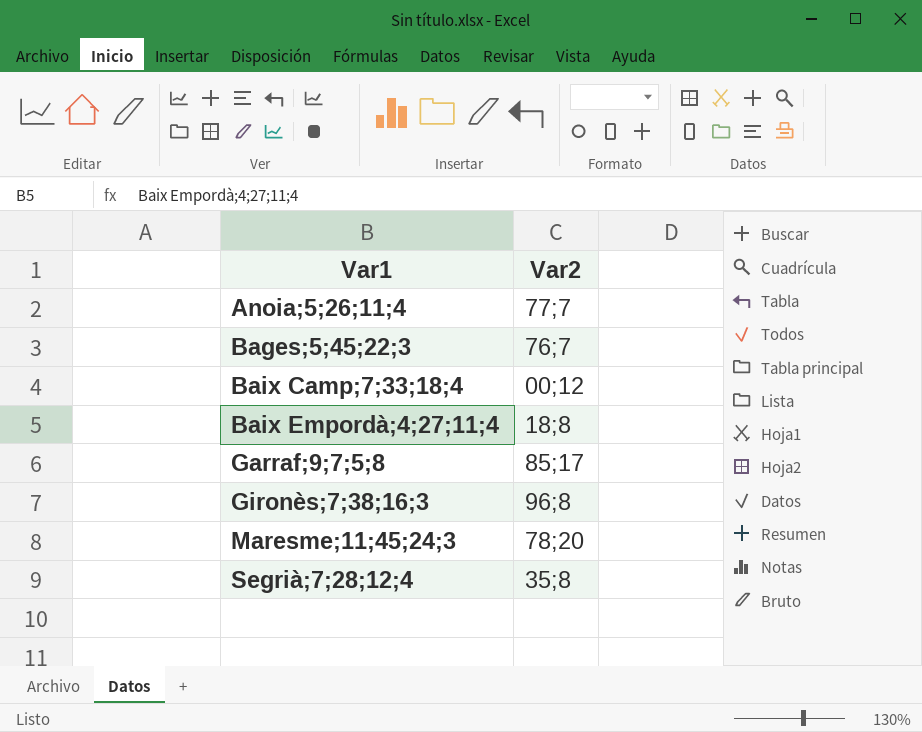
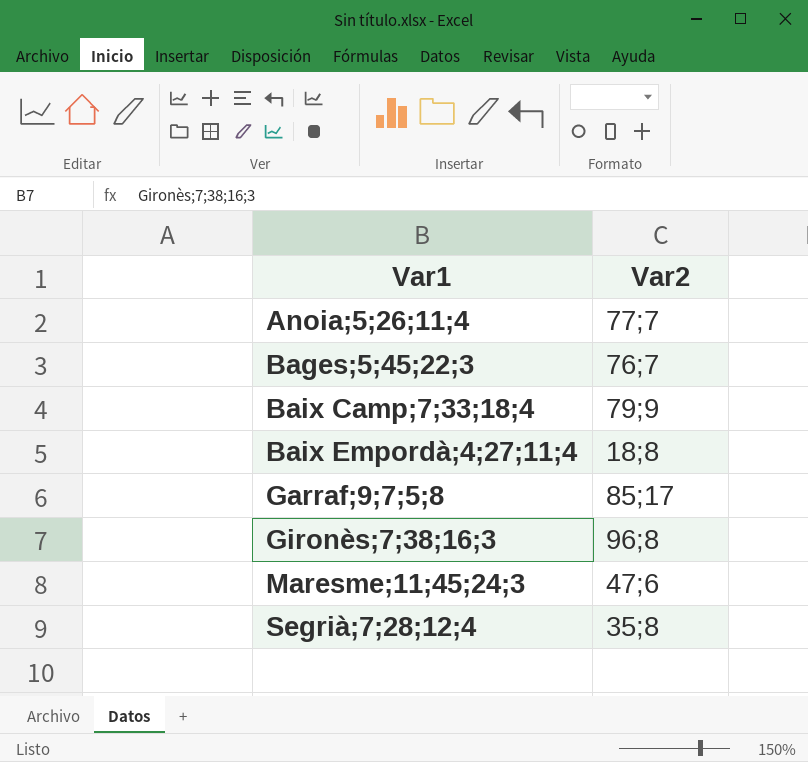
Baix Camp;7;33;18;4 | Var2: 00;12 -> 79;9
Maresme;11;45;24;3 | Var2: 78;20 -> 47;6

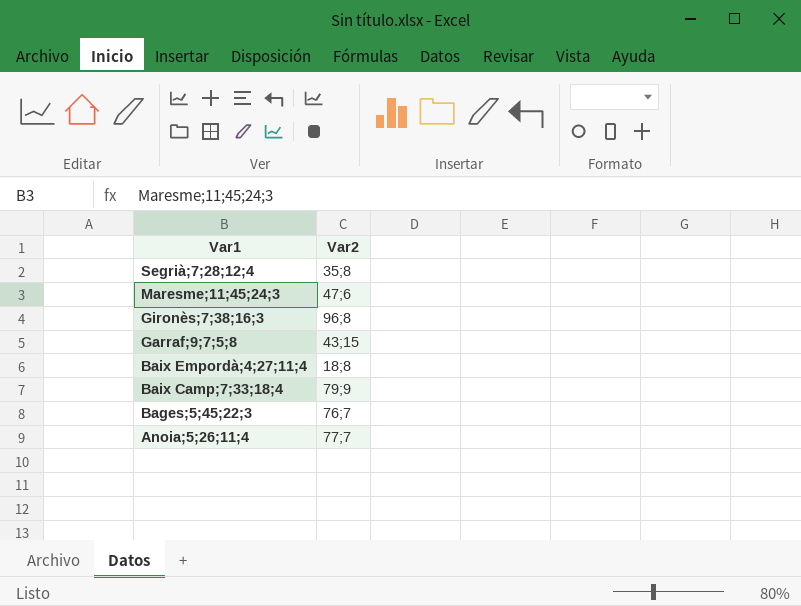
row order: Var1 ascending -> Var1 descending
Garraf;9;7;5;8 | Var2: 85;17 -> 43;15

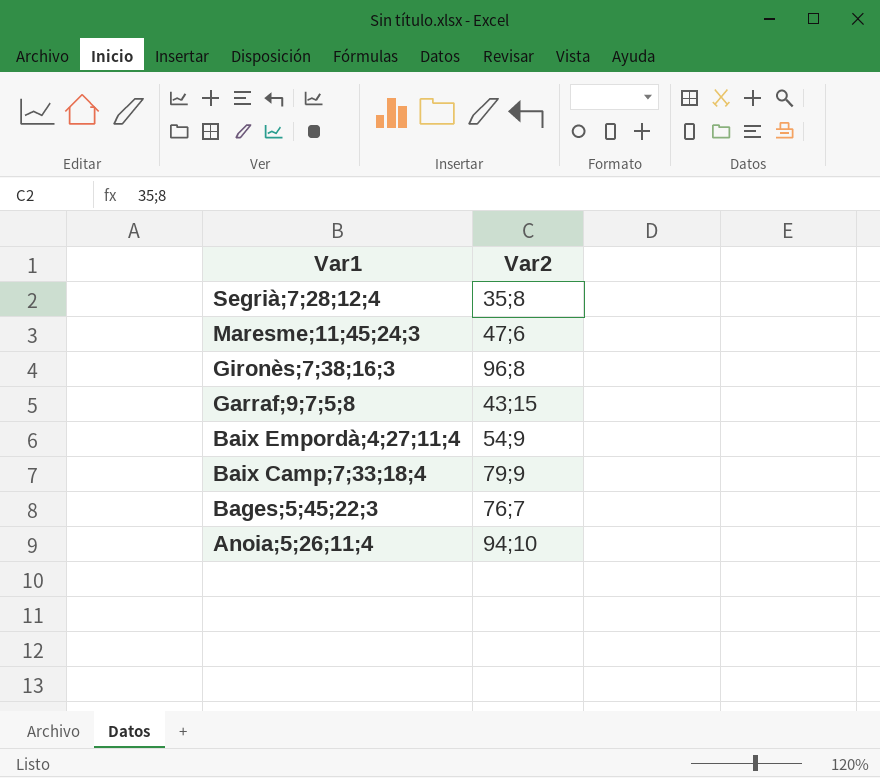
Baix Empordà;4;27;11;4 | Var2: 18;8 -> 54;9
Anoia;5;26;11;4 | Var2: 77;7 -> 94;10

